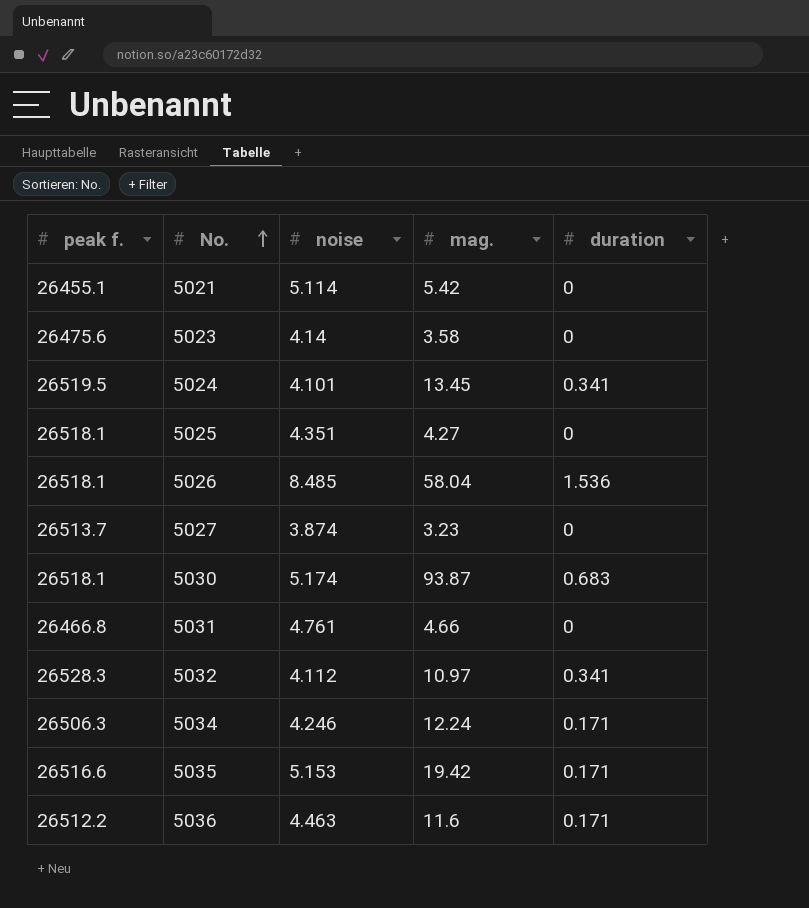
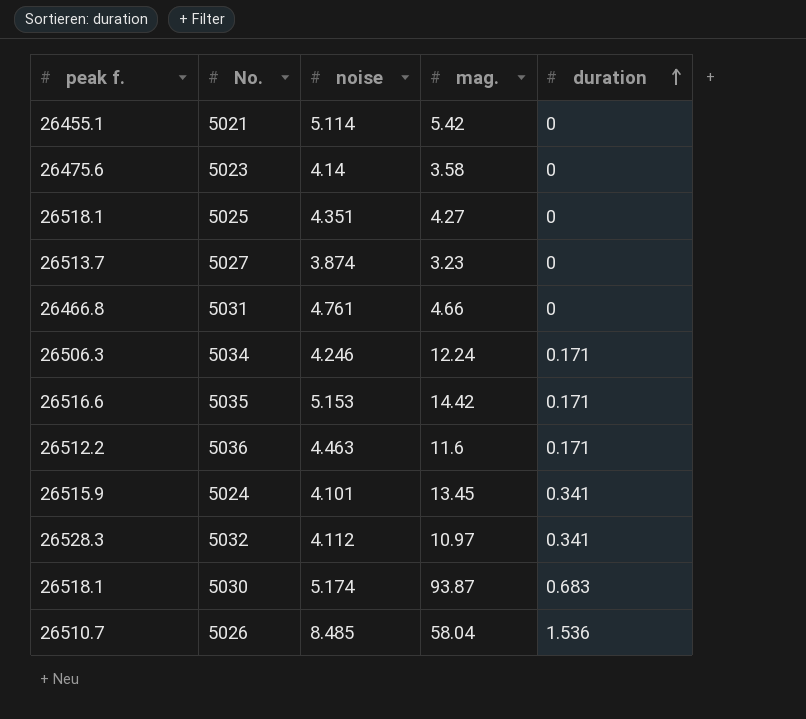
row order: No. ascending -> duration ascending
5035 | mag.: 19.42 -> 14.42
5024 | peak f.: 26519.5 -> 26515.9
5026 | peak f.: 26518.1 -> 26510.7

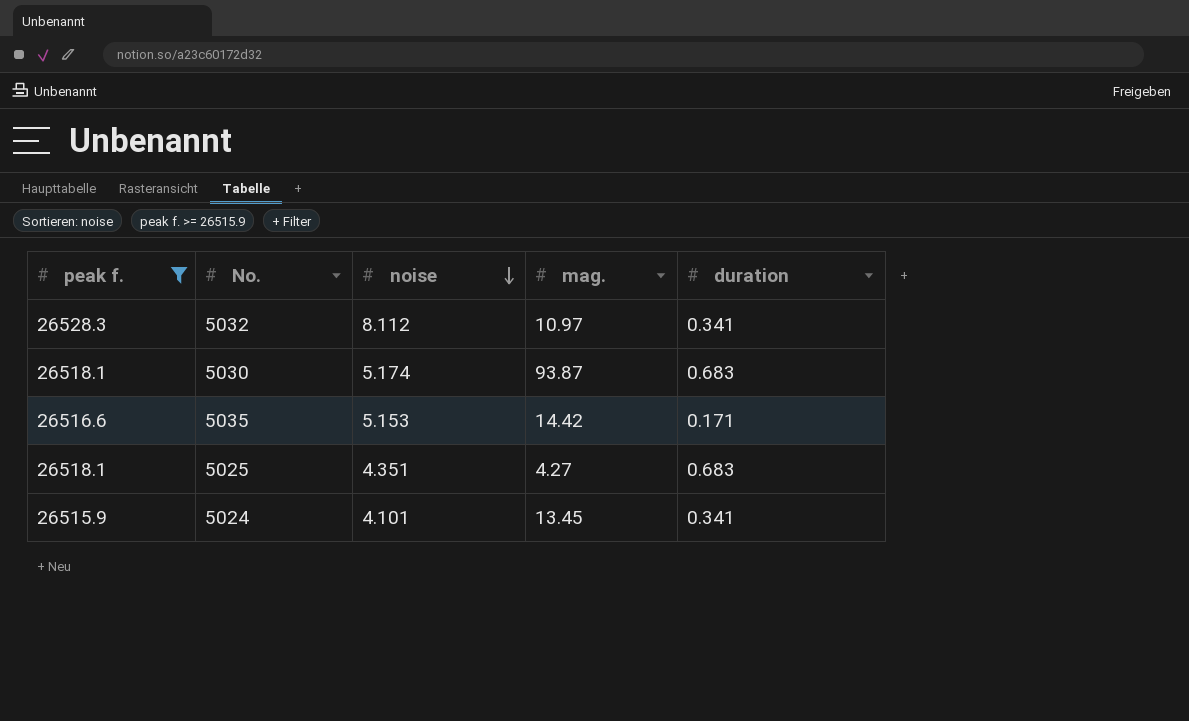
filter: none -> peak f. >= 26515.9
row order: duration ascending -> noise descending
5032 | noise: 4.112 -> 8.112
5025 | duration: 0 -> 0.683

